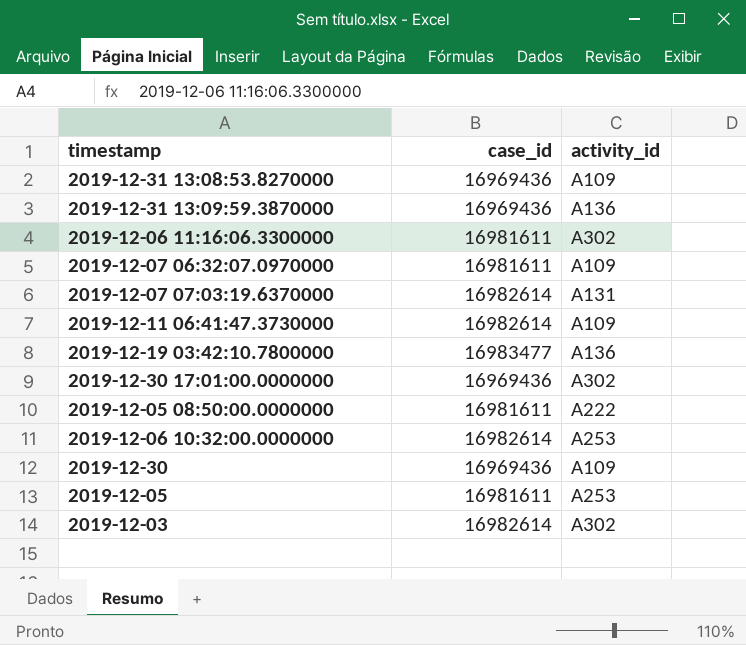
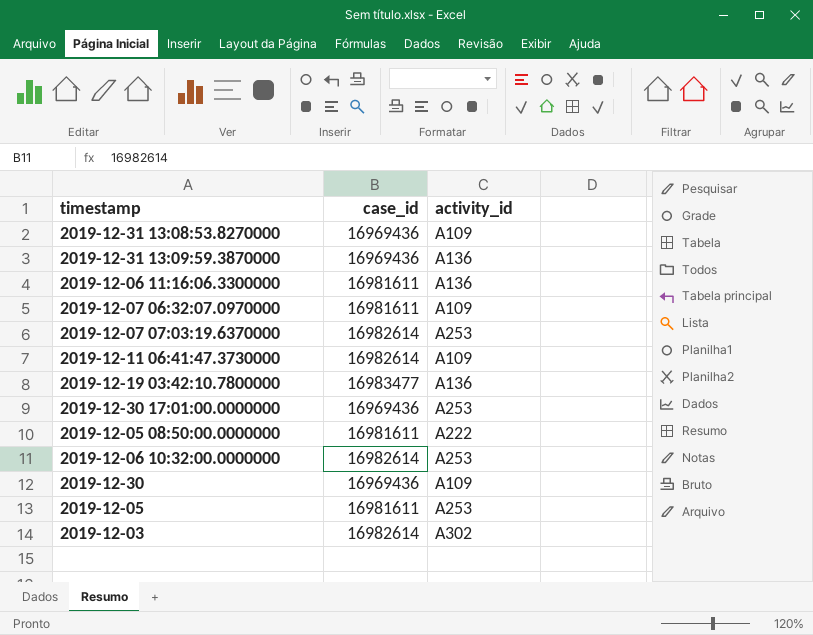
2019-12-06 11:16:06.3300000 | activity_id: A302 -> A136
2019-12-07 07:03:19.6370000 | activity_id: A131 -> A253
2019-12-30 17:01:00.0000000 | activity_id: A302 -> A253

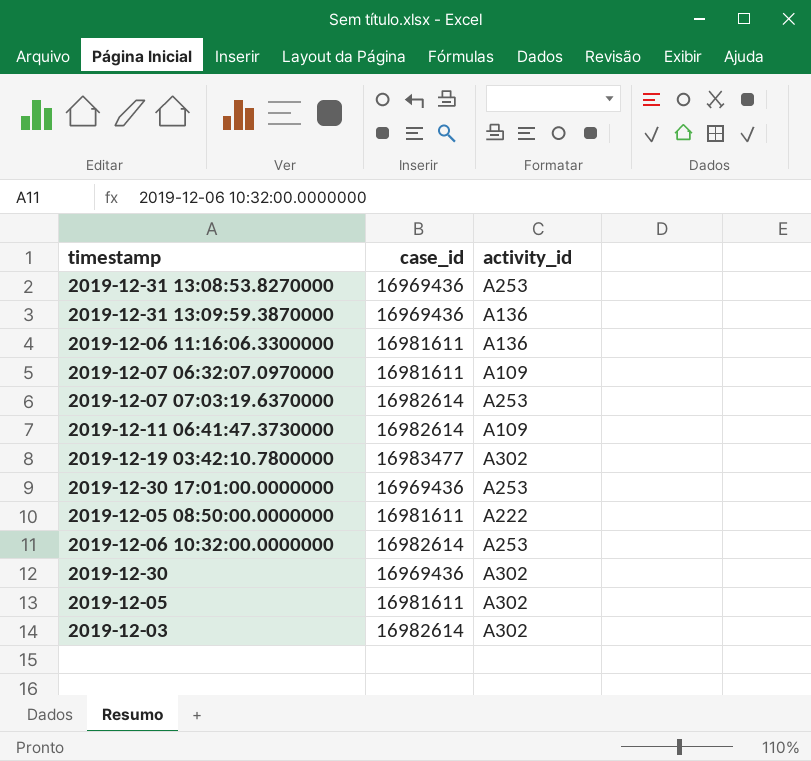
2019-12-31 13:08:53.8270000 | activity_id: A109 -> A253
2019-12-19 03:42:10.7800000 | activity_id: A136 -> A302
2019-12-30 | activity_id: A109 -> A302
2019-12-05 | activity_id: A253 -> A302

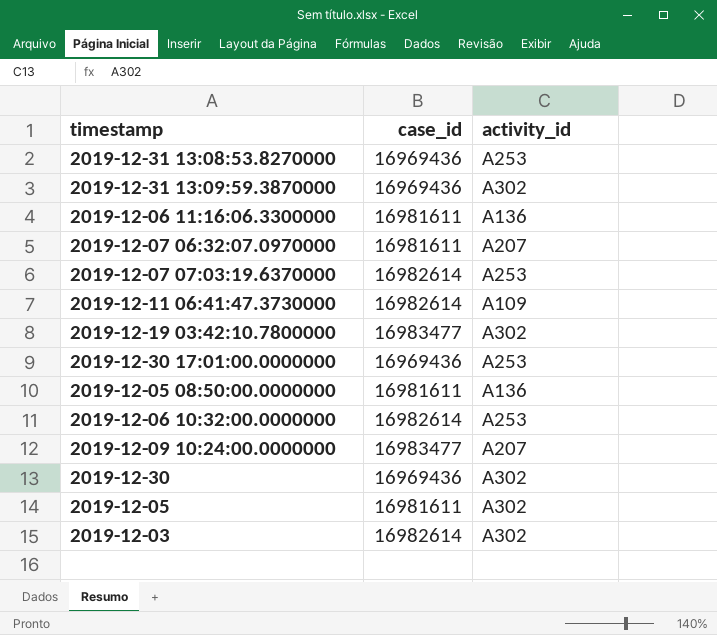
2019-12-31 13:09:59.3870000 | activity_id: A136 -> A302
2019-12-07 06:32:07.0970000 | activity_id: A109 -> A207
2019-12-05 08:50:00.0000000 | activity_id: A222 -> A136
row 2019-12-09 10:24:00.0000000: none -> 16983477 | A207

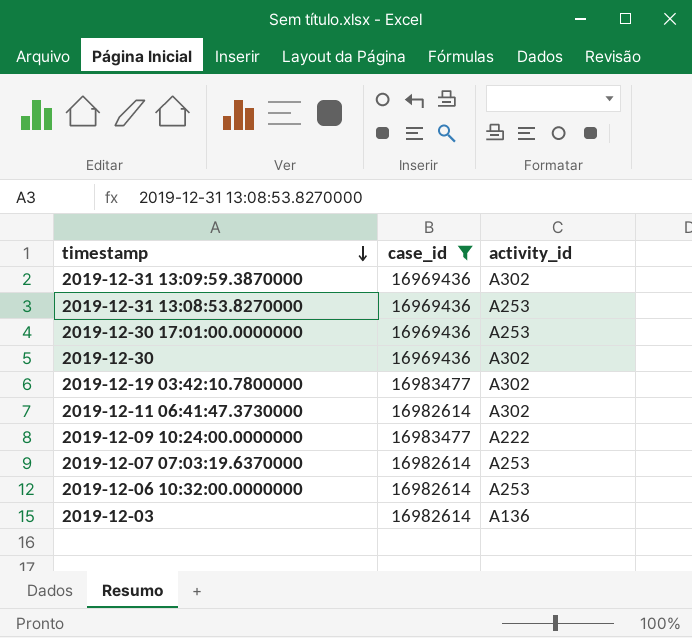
filter: none -> case_id != 16981611
row order: none -> timestamp descending
2019-12-11 06:41:47.3730000 | activity_id: A109 -> A302
2019-12-09 10:24:00.0000000 | activity_id: A207 -> A222
2019-12-03 | activity_id: A302 -> A136

